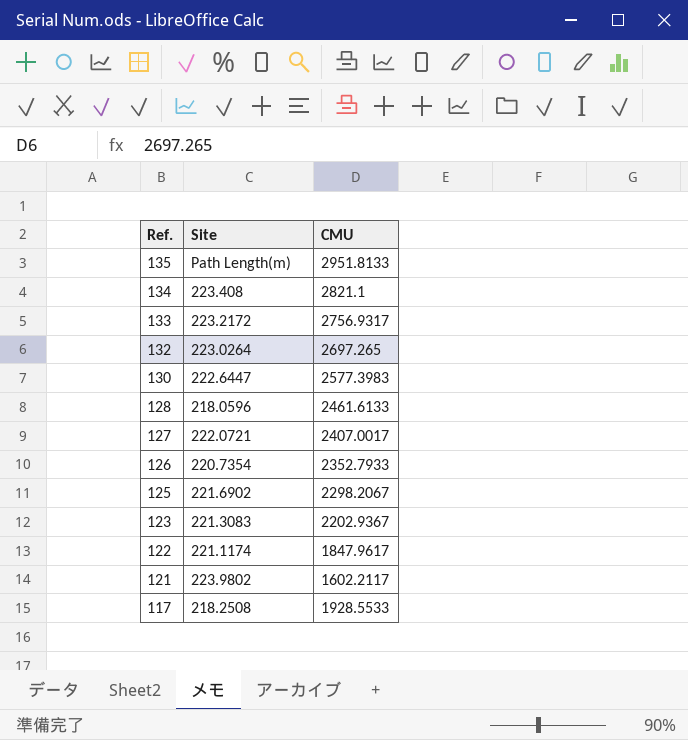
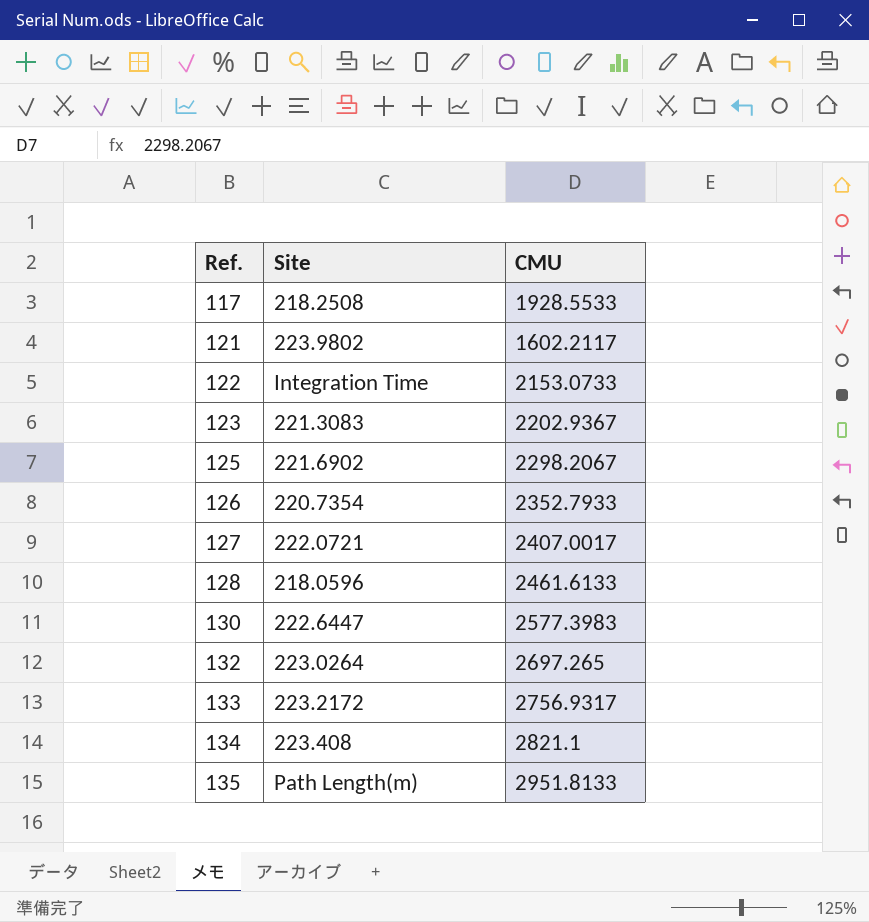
row order: Ref. descending -> Ref. ascending
122 | Site: 221.1174 -> Integration Time
122 | CMU: 1847.9617 -> 2153.0733

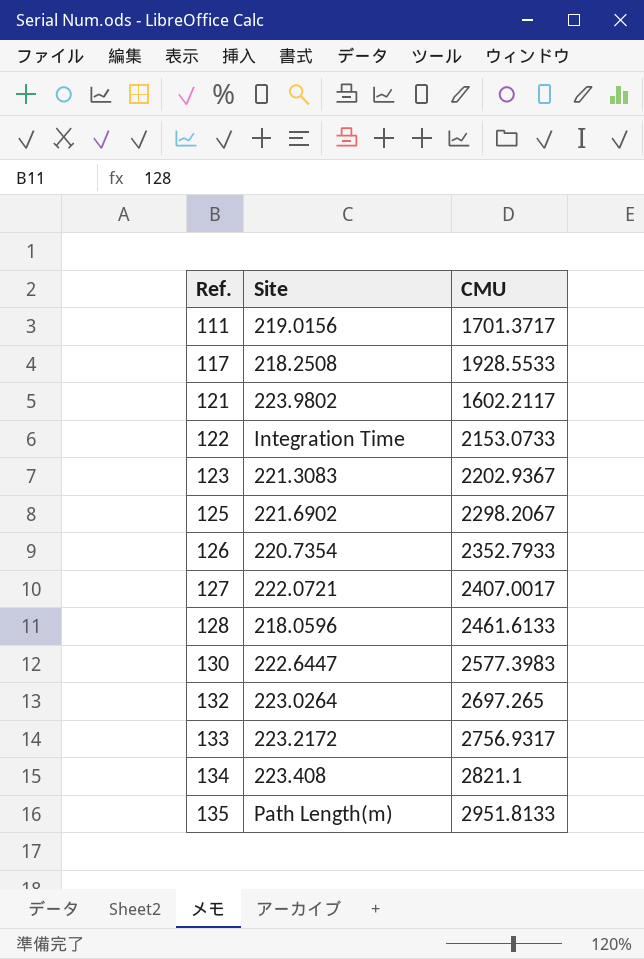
row 111: none -> 219.0156 | 1701.3717

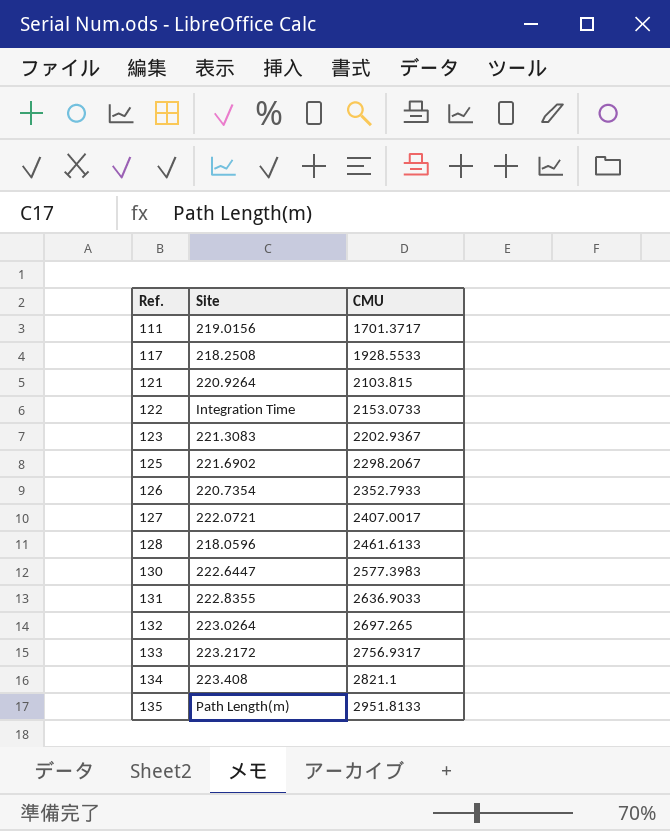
121 | Site: 223.9802 -> 220.9264
121 | CMU: 1602.2117 -> 2103.815
row 131: none -> 222.8355 | 2636.9033

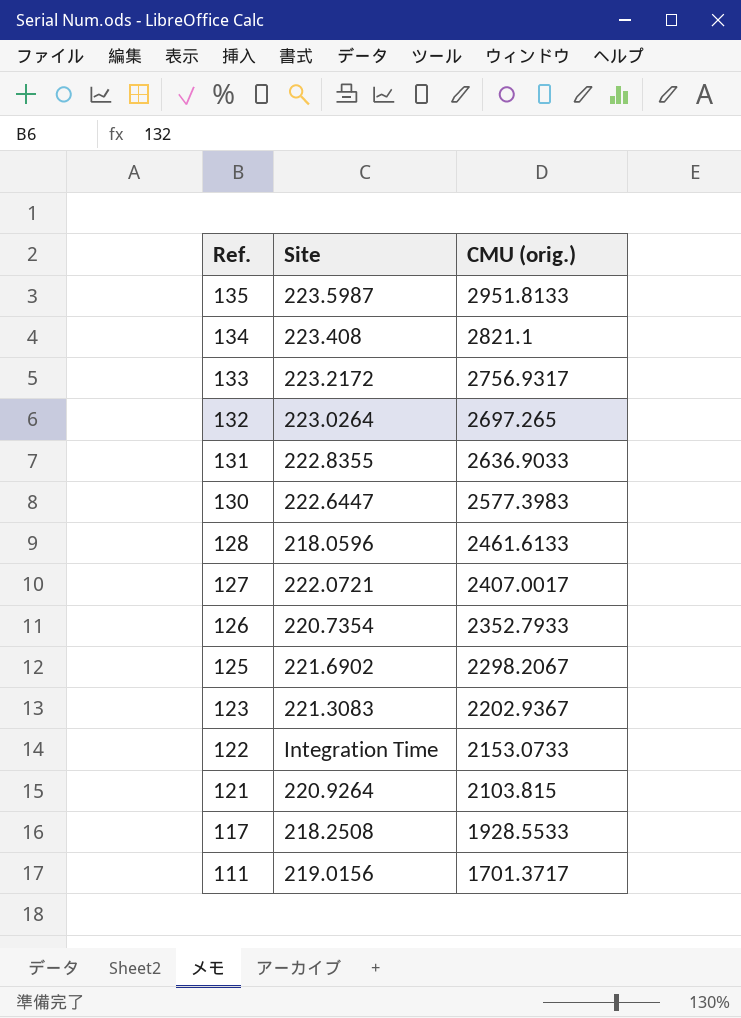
row order: Ref. ascending -> Ref. descending
column name: CMU -> CMU (orig.)
135 | Site: Path Length(m) -> 223.5987

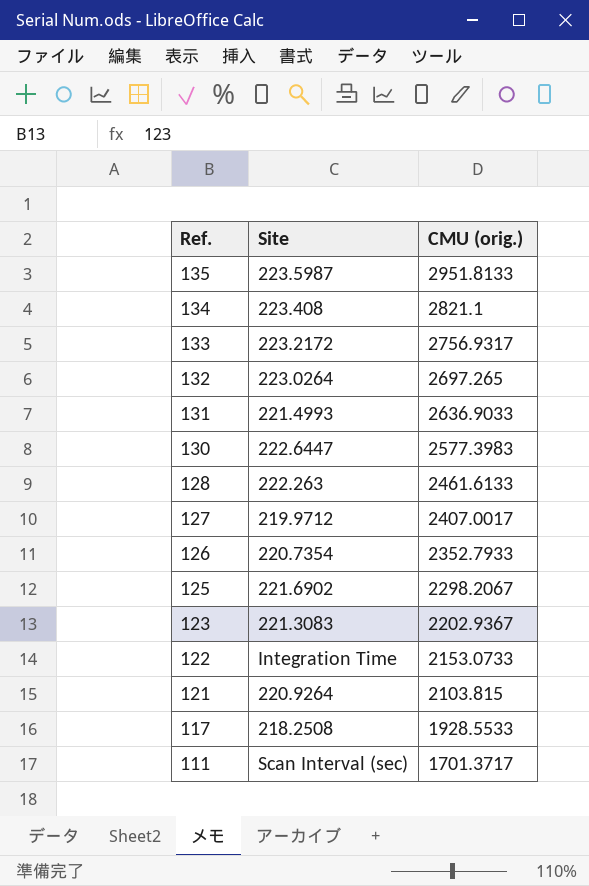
131 | Site: 222.8355 -> 221.4993
128 | Site: 218.0596 -> 222.263
127 | Site: 222.0721 -> 219.9712
111 | Site: 219.0156 -> Scan Interval (sec)

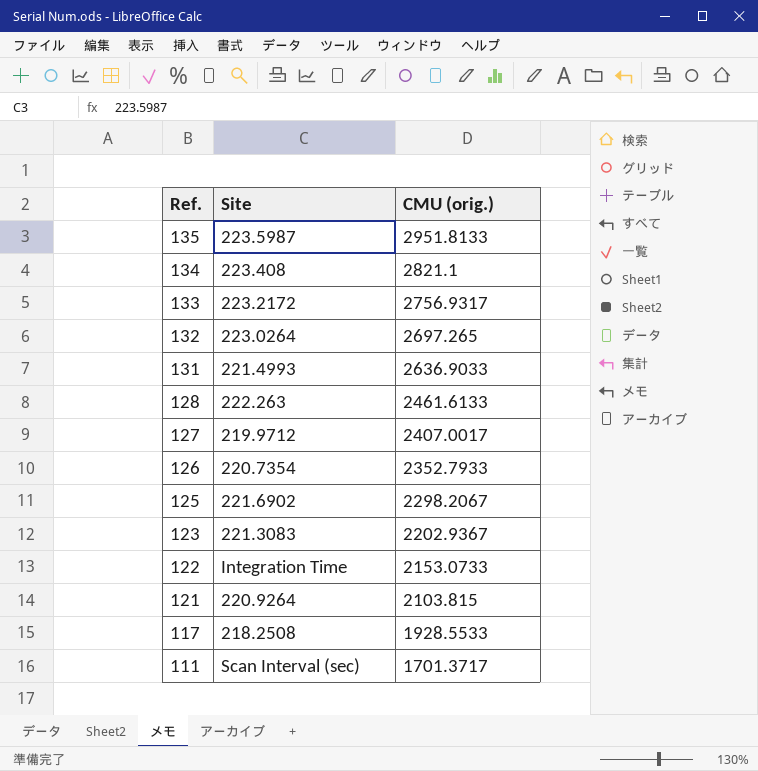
row 130: 222.6447 | 2577.3983 -> none

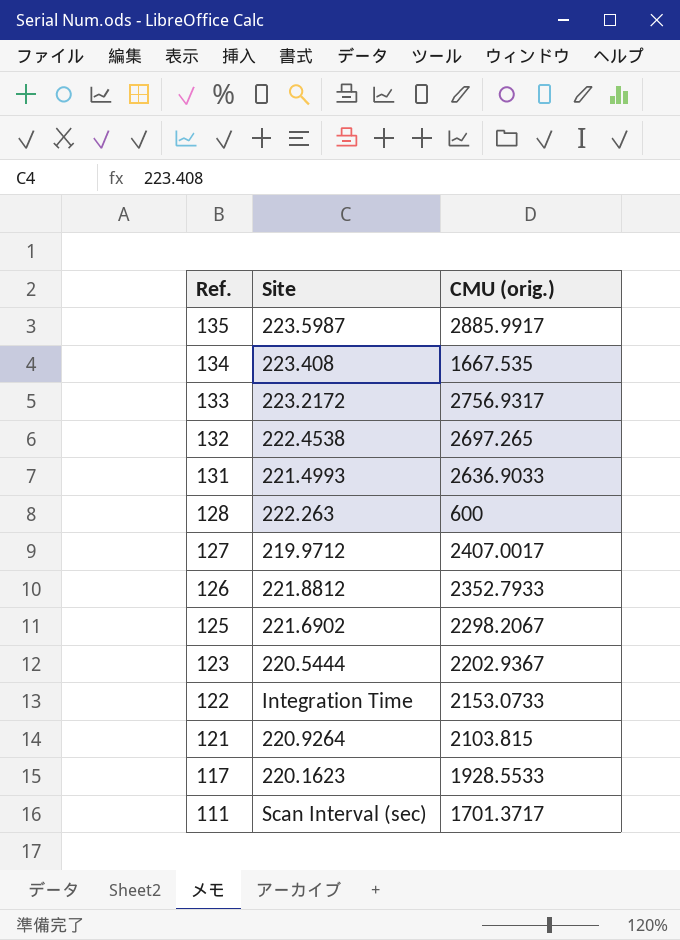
135 | CMU (orig.): 2951.8133 -> 2885.9917
134 | CMU (orig.): 2821.1 -> 1667.535
132 | Site: 223.0264 -> 222.4538
128 | CMU (orig.): 2461.6133 -> 600
126 | Site: 220.7354 -> 221.8812
123 | Site: 221.3083 -> 220.5444
117 | Site: 218.2508 -> 220.1623

